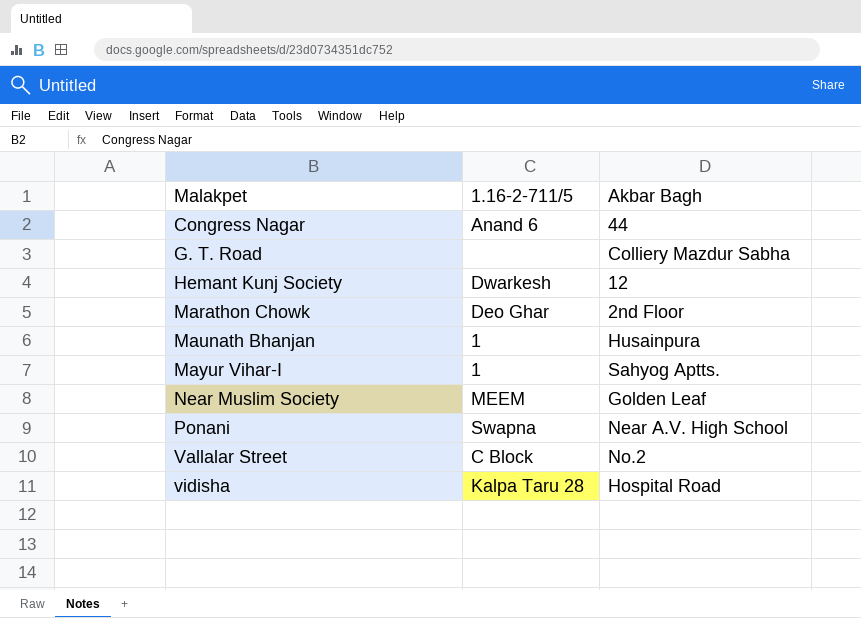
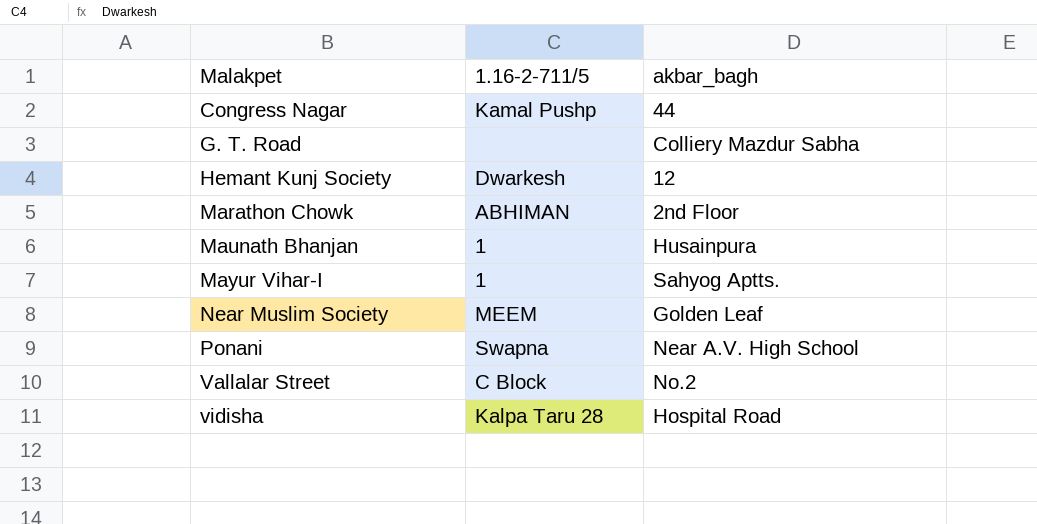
column name: Akbar Bagh -> akbar_bagh
Congress Nagar | 1.16-2-711/5: Anand 6 -> Kamal Pushp
Marathon Chowk | 1.16-2-711/5: Deo Ghar -> ABHIMAN

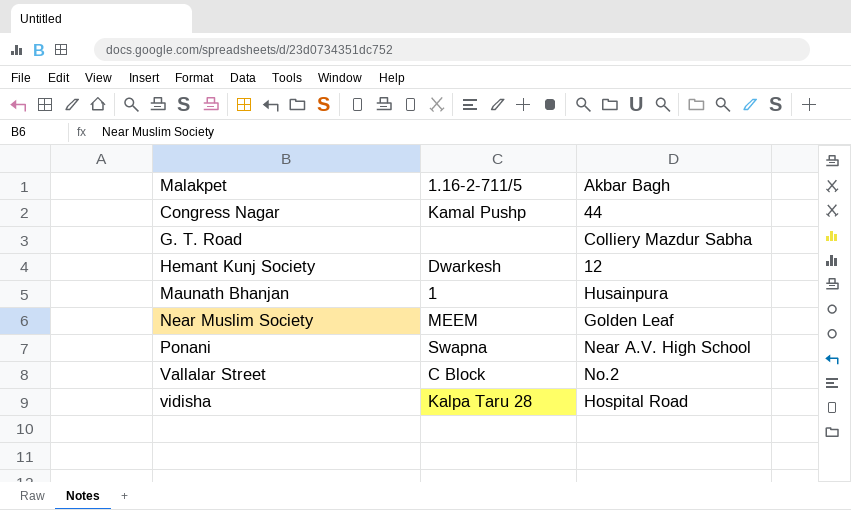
column name: akbar_bagh -> Akbar Bagh
row Marathon Chowk: ABHIMAN | 2nd Floor -> none
row Mayur Vihar-I: 1 | Sahyog Aptts. -> none

